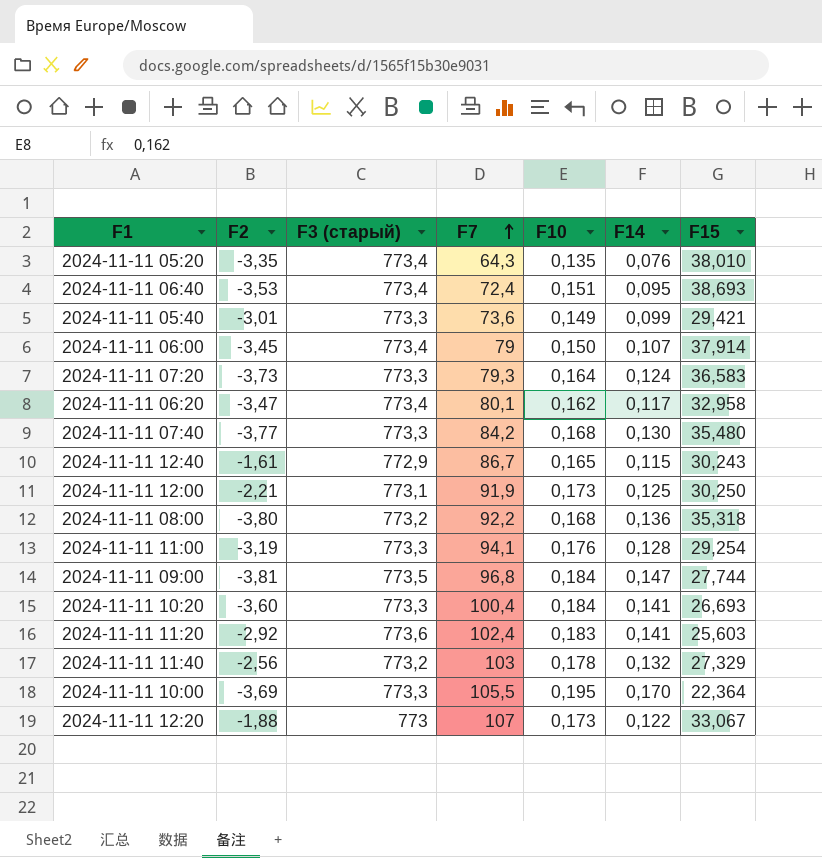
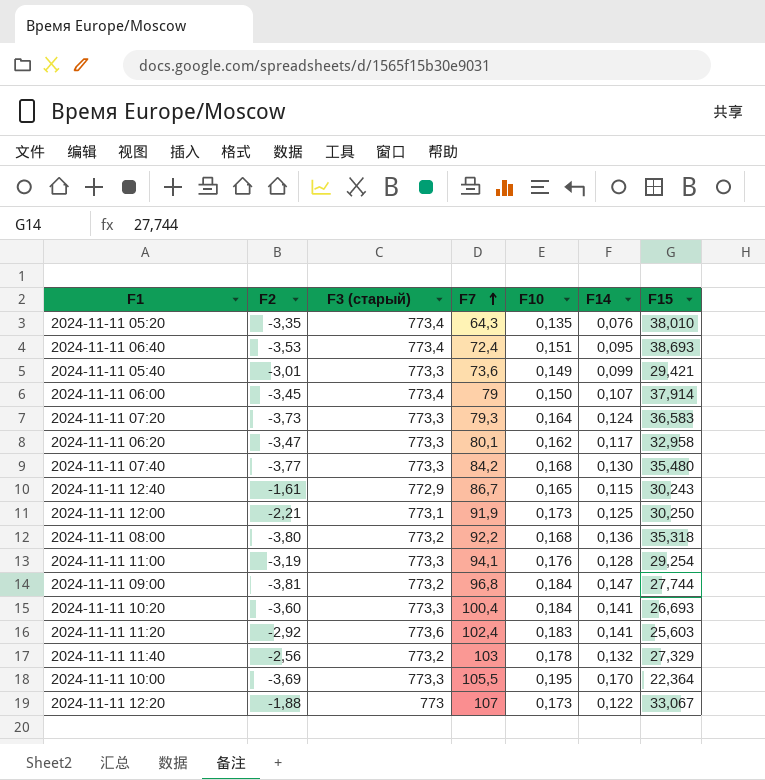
2024-11-11 06:20 | F3 (старый): 773,4 -> 773,3
2024-11-11 09:00 | F3 (старый): 773,5 -> 773,2

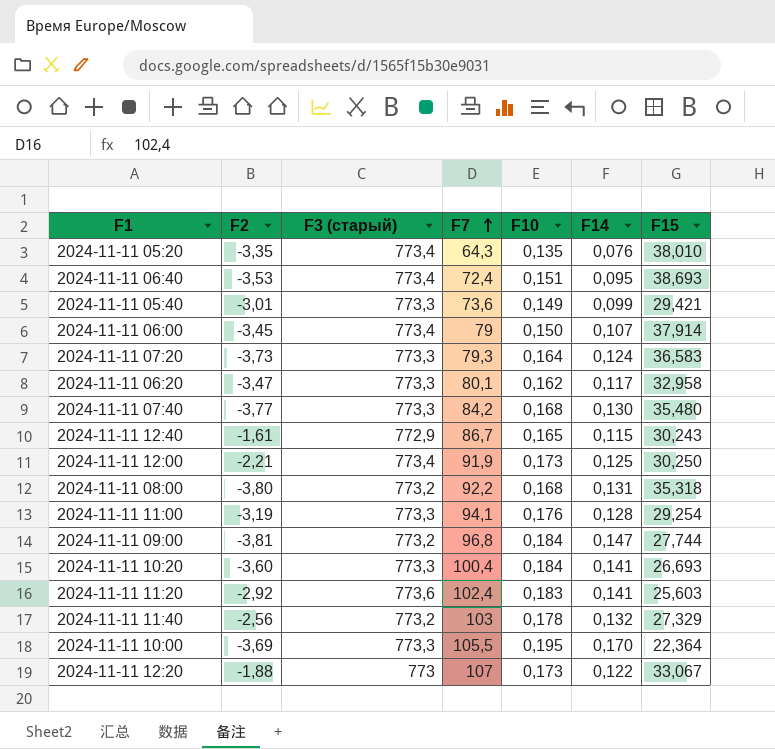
2024-11-11 12:00 | F3 (старый): 773,1 -> 773,4
2024-11-11 08:00 | F14: 0,136 -> 0,131

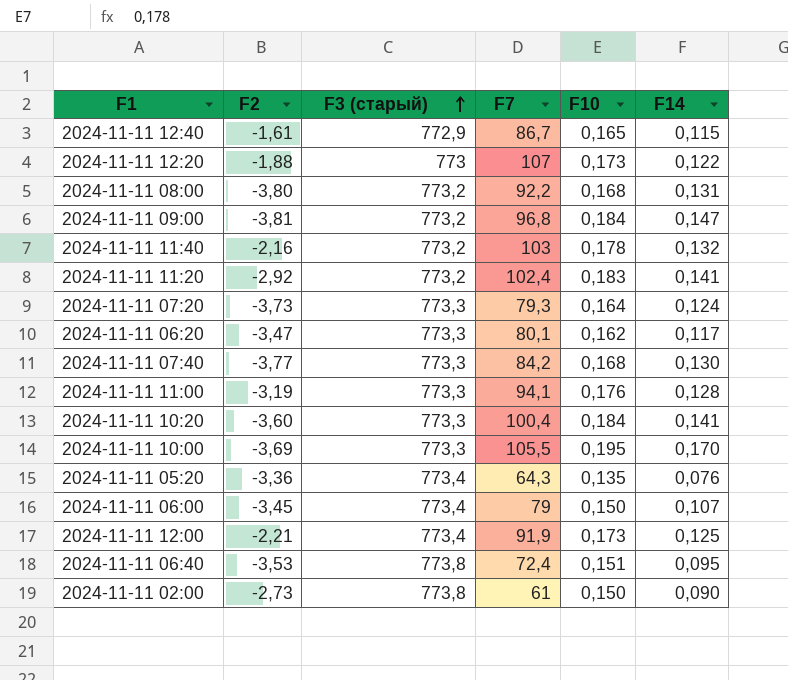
row order: F7 ascending -> F3 (старый) ascending
column F15 | position: 7 -> none
row 2024-11-11 05:40: -3,01 | 773,3 | 73,6 | 0,149 | 0,099 | 29,421 -> none
2024-11-11 11:40 | F2: -2,56 -> -2,16
2024-11-11 11:20 | F3 (старый): 773,6 -> 773,2
2024-11-11 05:20 | F2: -3,35 -> -3,36
2024-11-11 06:40 | F3 (старый): 773,4 -> 773,8
row 2024-11-11 02:00: none -> -2,73 | 773,8 | 61 | 0,150 | 0,090

